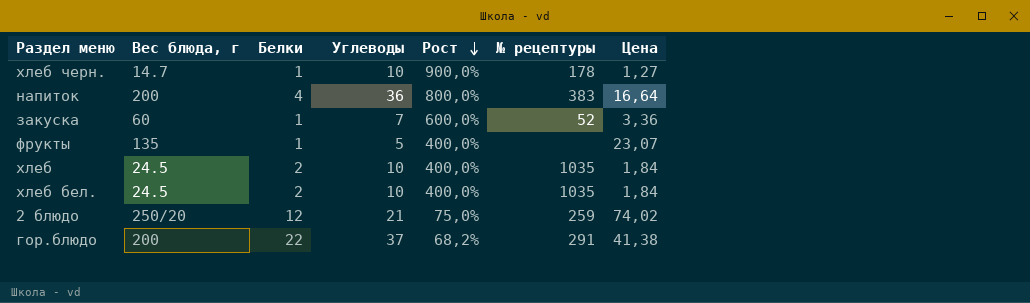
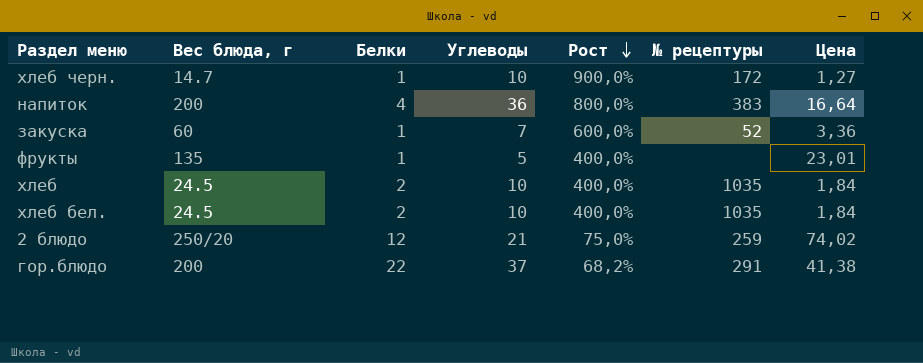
хлеб черн. | № рецептуры: 178 -> 172
фрукты | Цена: 23,07 -> 23,01

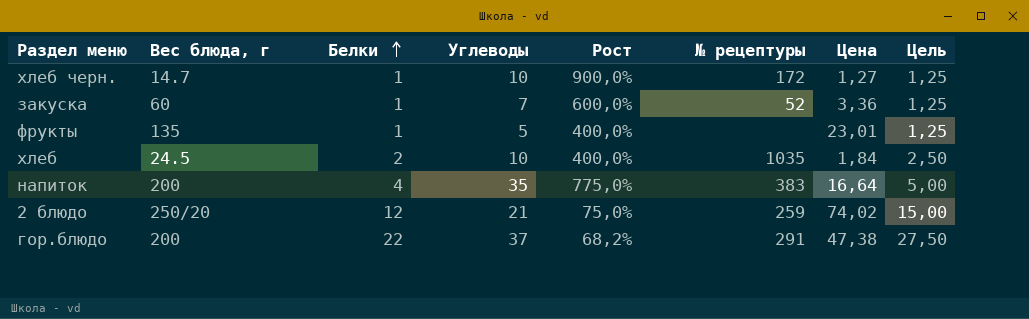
row order: Рост descending -> Белки ascending
column Цель | formula: none -> [Белки] * 1,25
row хлеб бел.: 24.5 | 2 | 10 | 400,0% | 1035 | 1,84 -> none
напиток | Углеводы: 36 -> 35
напиток | Рост: 800,0% -> 775,0%
гор.блюдо | Цена: 41,38 -> 47,38

